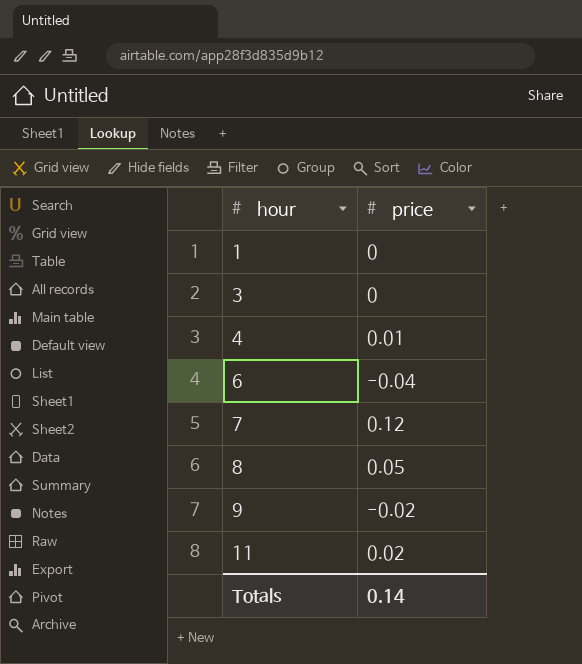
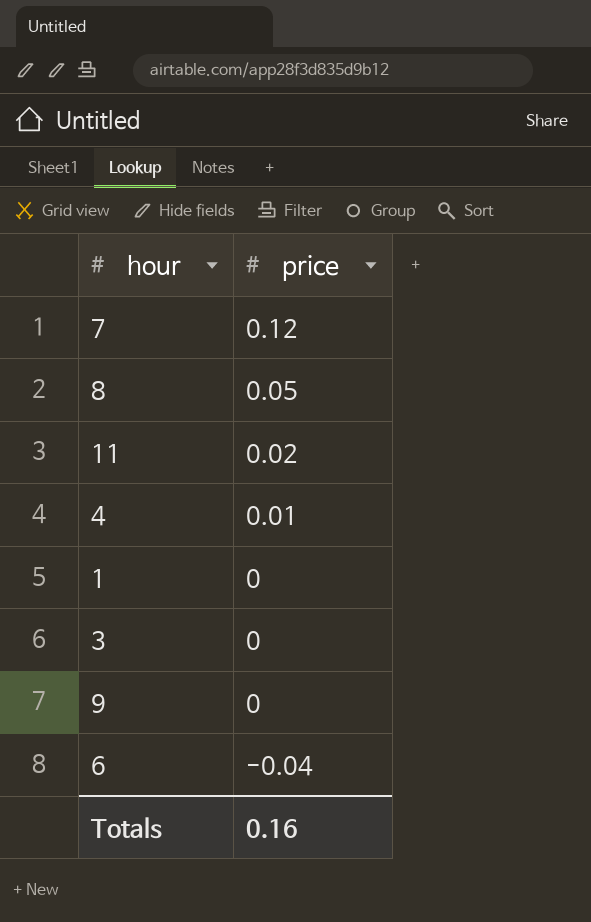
row order: hour ascending -> price descending
9 | price: -0.02 -> 0
Totals | price: 0.14 -> 0.16

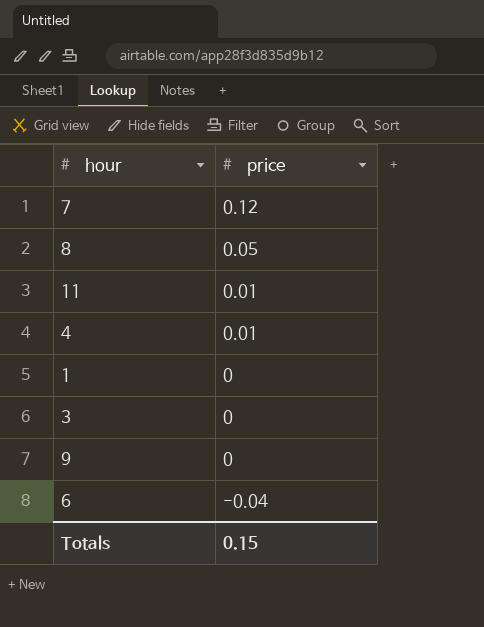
11 | price: 0.02 -> 0.01
Totals | price: 0.16 -> 0.15

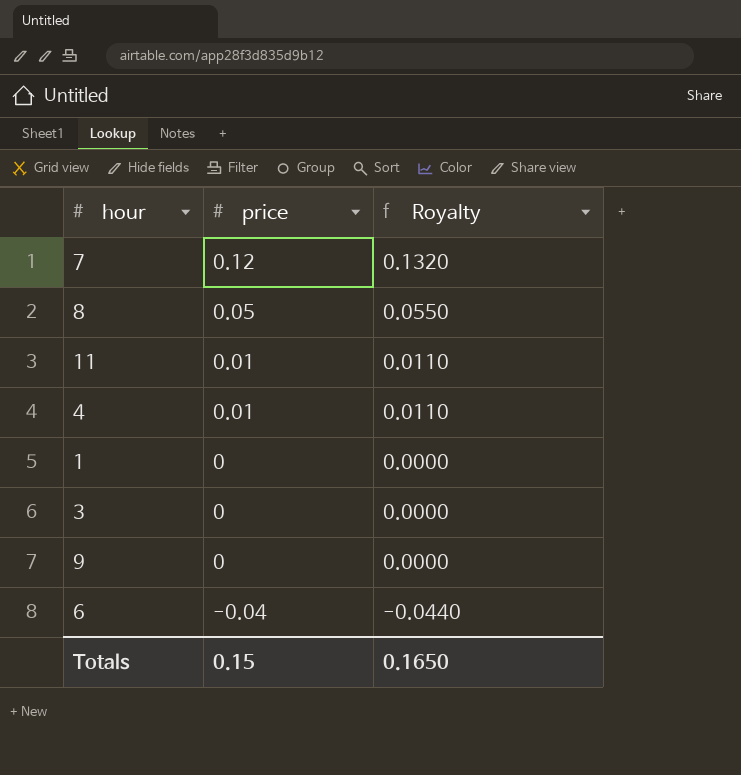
column Royalty | formula: none -> [price] * 1.1

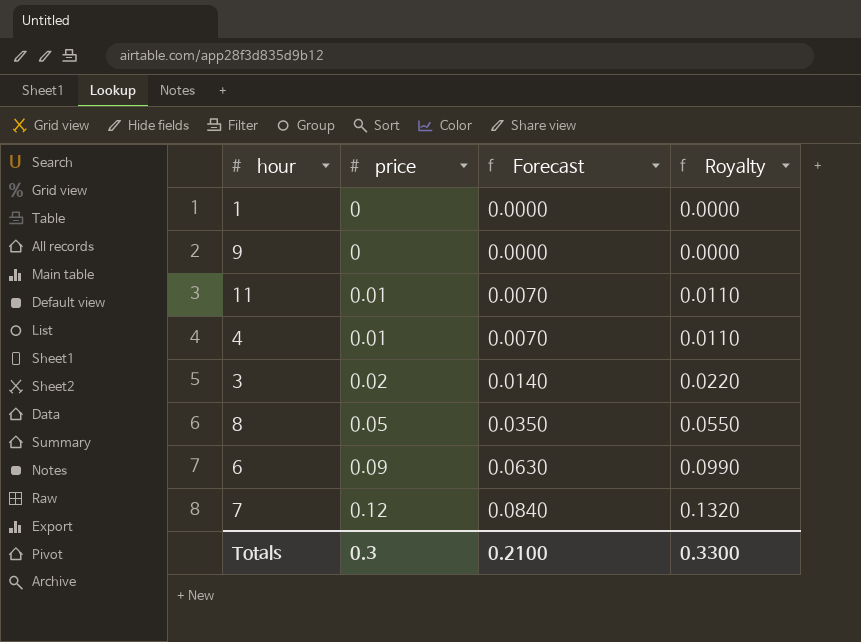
row order: price descending -> price ascending
column Forecast | formula: none -> [price] * 0.7
3 | price: 0 -> 0.02
3 | Royalty: 0.0000 -> 0.0220
6 | price: -0.04 -> 0.09
6 | Royalty: -0.0440 -> 0.0990
Totals | price: 0.15 -> 0.3
Totals | Royalty: 0.1650 -> 0.3300

